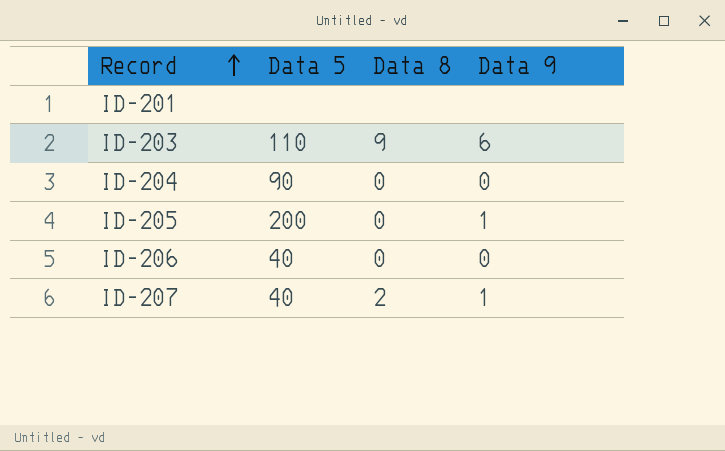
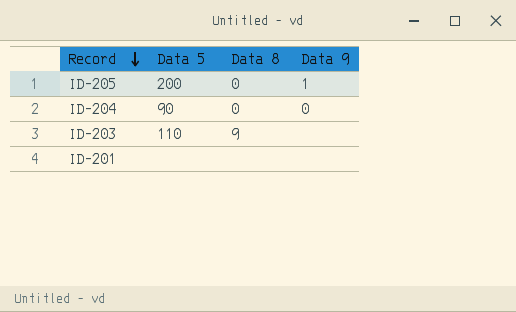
row order: Record ascending -> Record descending
row ID-206: 40 | 0 | 0 -> none
row ID-207: 40 | 2 | 1 -> none
ID-203 | Data 9: 6 -> none

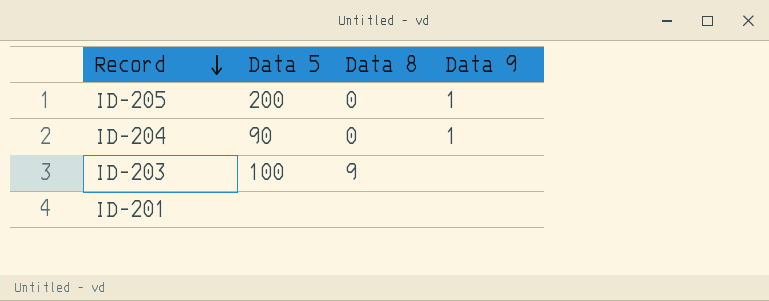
ID-204 | Data 9: 0 -> 1
ID-203 | Data 5: 110 -> 100

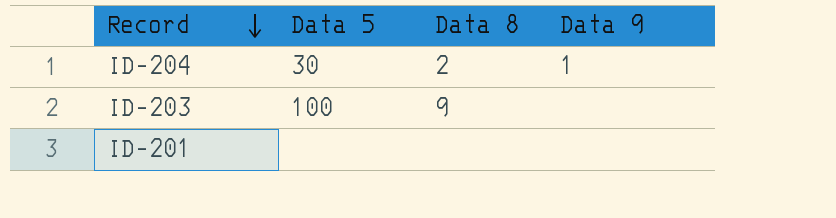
row ID-205: 200 | 0 | 1 -> none
ID-204 | Data 5: 90 -> 30
ID-204 | Data 8: 0 -> 2

